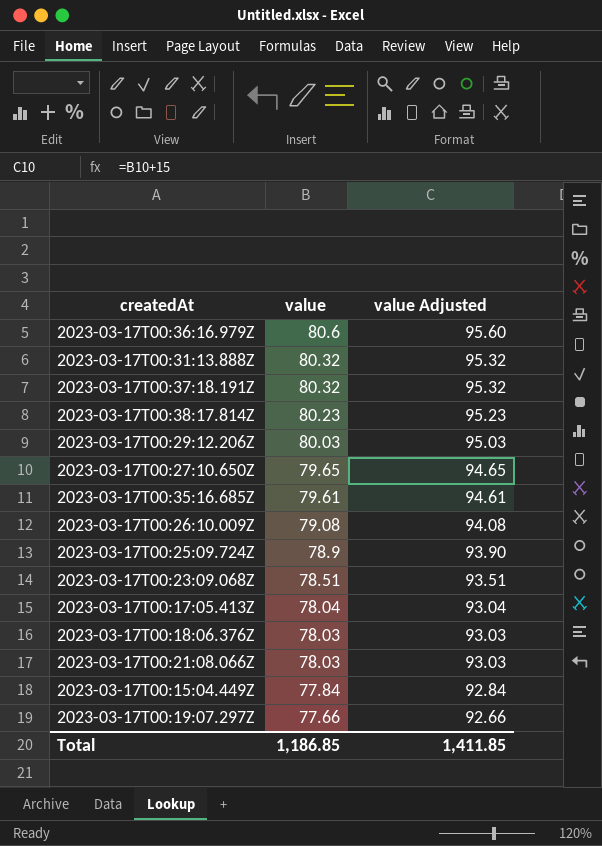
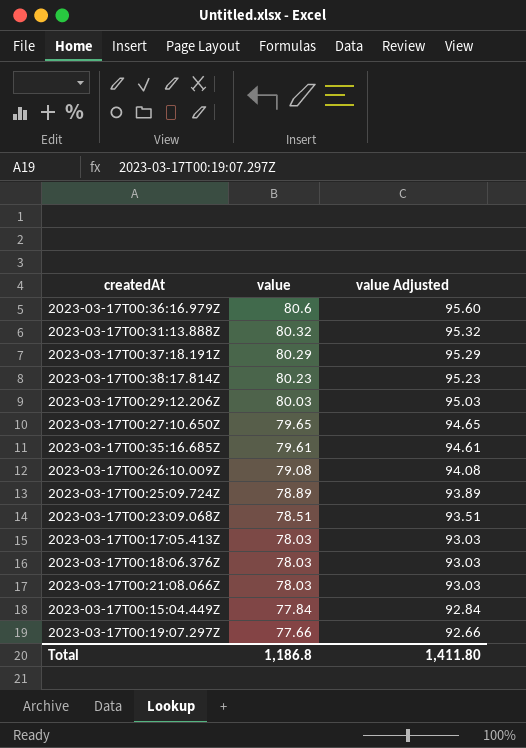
2023-03-17T00:37:18.191Z | value: 80.32 -> 80.29
2023-03-17T00:37:18.191Z | value Adjusted: 95.32 -> 95.29
2023-03-17T00:25:09.724Z | value: 78.9 -> 78.89
2023-03-17T00:25:09.724Z | value Adjusted: 93.90 -> 93.89
2023-03-17T00:17:05.413Z | value: 78.04 -> 78.03
2023-03-17T00:17:05.413Z | value Adjusted: 93.04 -> 93.03
Total | value: 1,186.85 -> 1,186.8
Total | value Adjusted: 1,411.85 -> 1,411.80

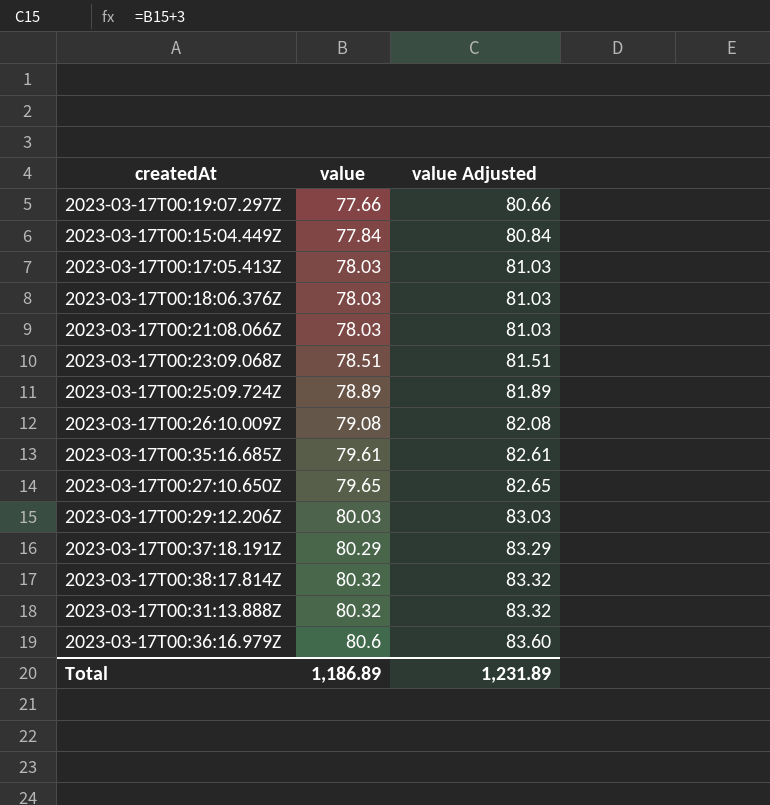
row order: value descending -> value ascending
column value Adjusted | formula: [value] + 15 -> [value] + 3
2023-03-17T00:38:17.814Z | value: 80.23 -> 80.32
Total | value: 1,186.8 -> 1,186.89
Total | value Adjusted: 1,411.80 -> 1,231.89

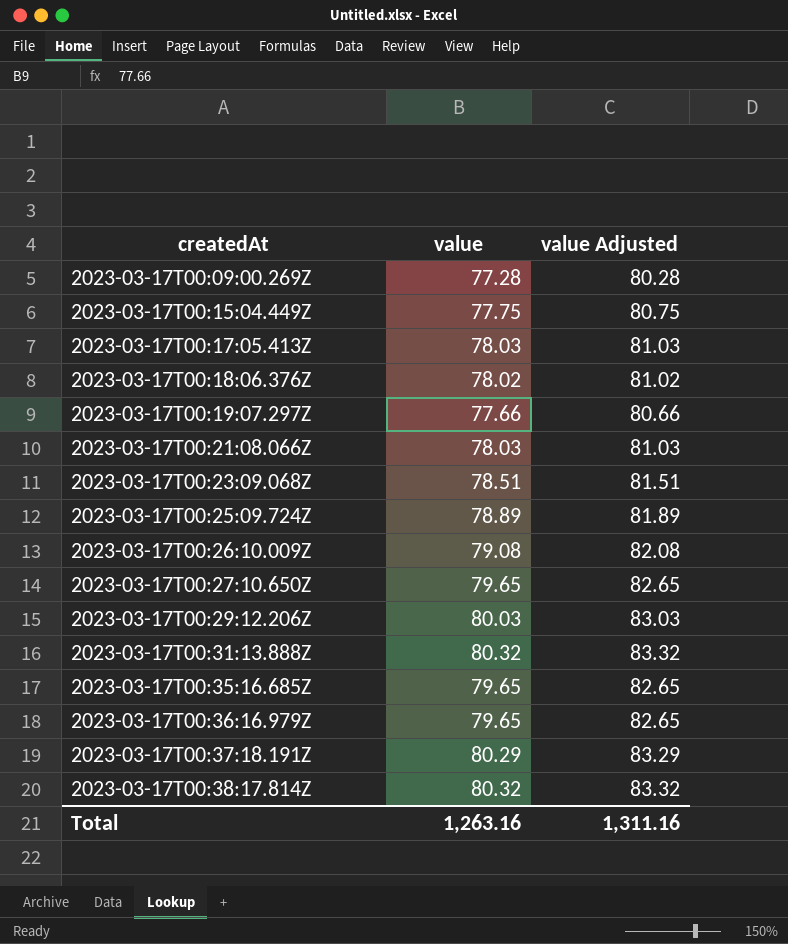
row order: value ascending -> createdAt ascending
row 2023-03-17T00:09:00.269Z: none -> 77.28 | 80.28
2023-03-17T00:15:04.449Z | value: 77.84 -> 77.75
2023-03-17T00:15:04.449Z | value Adjusted: 80.84 -> 80.75
2023-03-17T00:18:06.376Z | value: 78.03 -> 78.02
2023-03-17T00:18:06.376Z | value Adjusted: 81.03 -> 81.02
2023-03-17T00:35:16.685Z | value: 79.61 -> 79.65
2023-03-17T00:35:16.685Z | value Adjusted: 82.61 -> 82.65
2023-03-17T00:36:16.979Z | value: 80.6 -> 79.65
2023-03-17T00:36:16.979Z | value Adjusted: 83.60 -> 82.65
Total | value: 1,186.89 -> 1,263.16
Total | value Adjusted: 1,231.89 -> 1,311.16

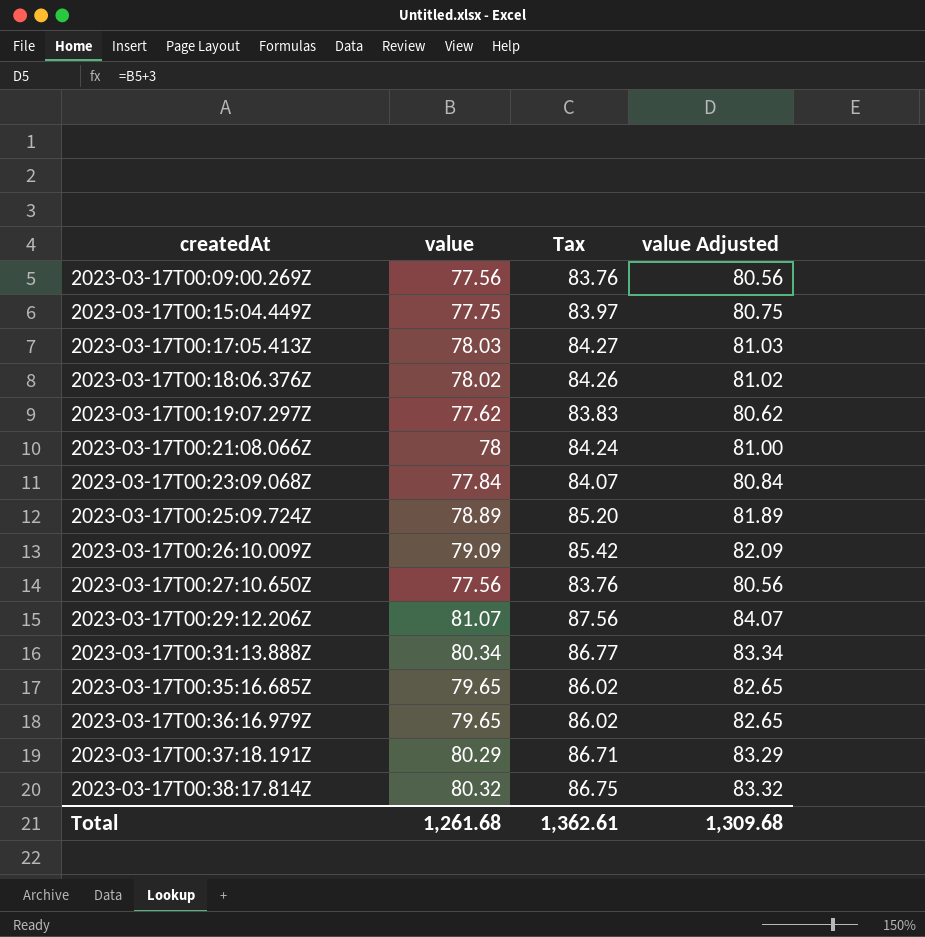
column Tax | formula: none -> [value] * 1.08
2023-03-17T00:09:00.269Z | value: 77.28 -> 77.56
2023-03-17T00:09:00.269Z | value Adjusted: 80.28 -> 80.56
2023-03-17T00:19:07.297Z | value: 77.66 -> 77.62
2023-03-17T00:19:07.297Z | value Adjusted: 80.66 -> 80.62
2023-03-17T00:21:08.066Z | value: 78.03 -> 78
2023-03-17T00:21:08.066Z | value Adjusted: 81.03 -> 81.00
2023-03-17T00:23:09.068Z | value: 78.51 -> 77.84
2023-03-17T00:23:09.068Z | value Adjusted: 81.51 -> 80.84
2023-03-17T00:26:10.009Z | value: 79.08 -> 79.09
2023-03-17T00:26:10.009Z | value Adjusted: 82.08 -> 82.09
2023-03-17T00:27:10.650Z | value: 79.65 -> 77.56
2023-03-17T00:27:10.650Z | value Adjusted: 82.65 -> 80.56
2023-03-17T00:29:12.206Z | value: 80.03 -> 81.07
2023-03-17T00:29:12.206Z | value Adjusted: 83.03 -> 84.07
2023-03-17T00:31:13.888Z | value: 80.32 -> 80.34
2023-03-17T00:31:13.888Z | value Adjusted: 83.32 -> 83.34
Total | value: 1,263.16 -> 1,261.68
Total | value Adjusted: 1,311.16 -> 1,309.68

